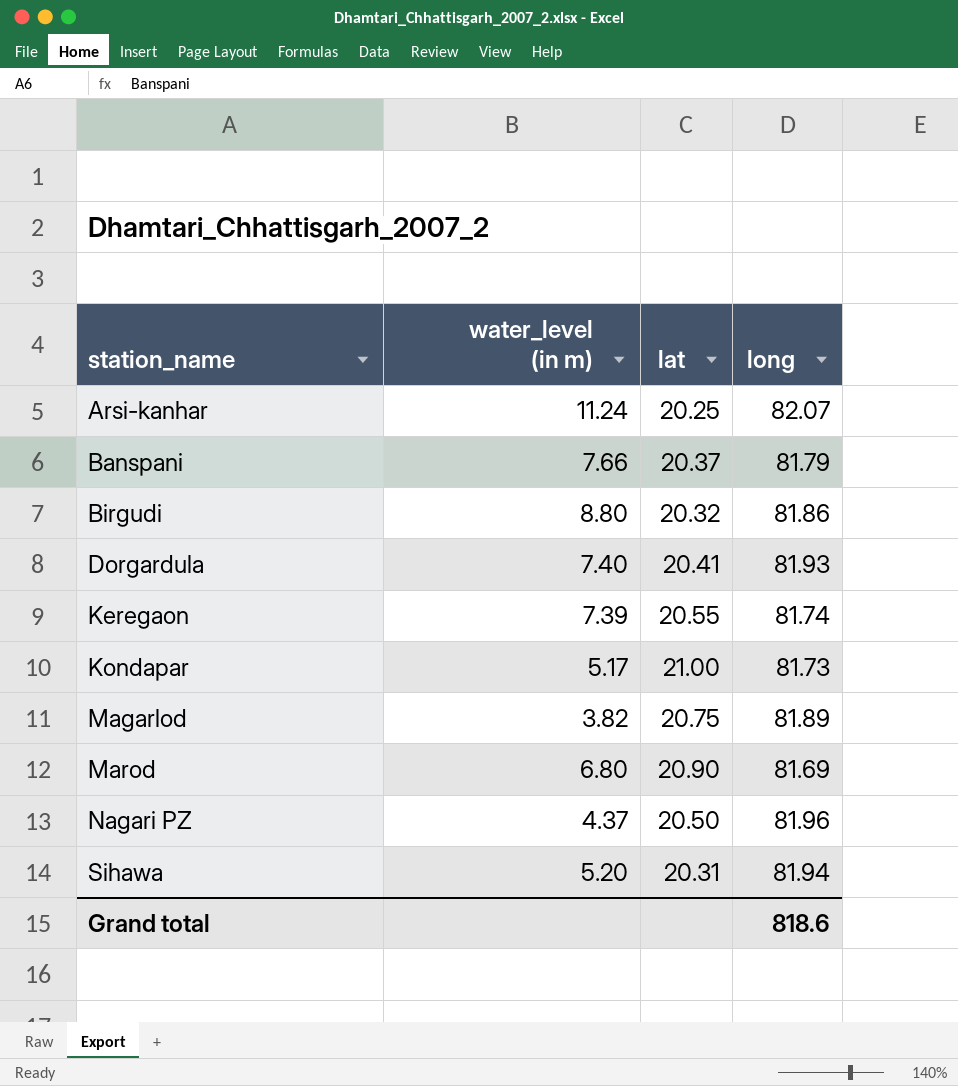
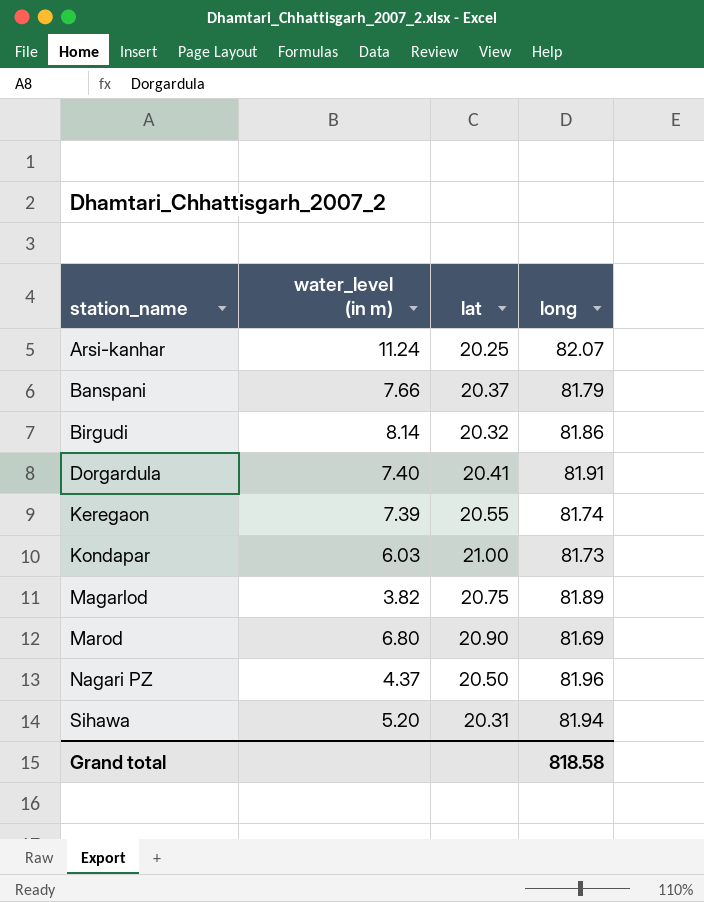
Birgudi | water_level (in m): 8.80 -> 8.14
Dorgardula | long: 81.93 -> 81.91
Kondapar | water_level (in m): 5.17 -> 6.03
Grand total | long: 818.6 -> 818.58

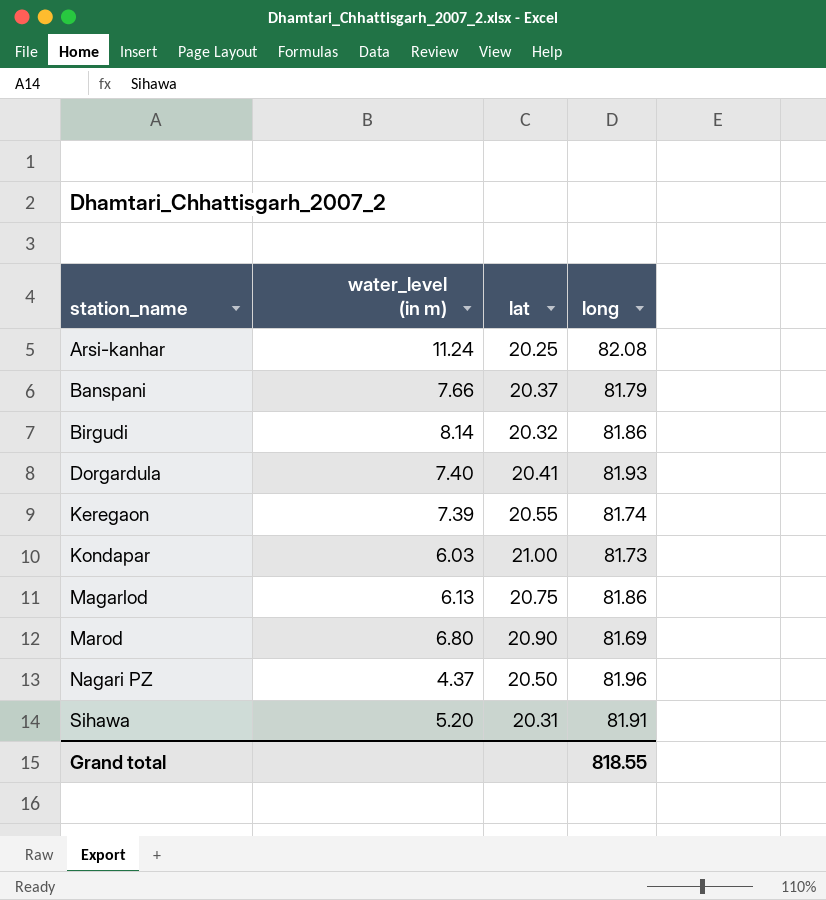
Arsi-kanhar | long: 82.07 -> 82.08
Dorgardula | long: 81.91 -> 81.93
Magarlod | water_level (in m): 3.82 -> 6.13
Magarlod | long: 81.89 -> 81.86
Sihawa | long: 81.94 -> 81.91
Grand total | long: 818.58 -> 818.55

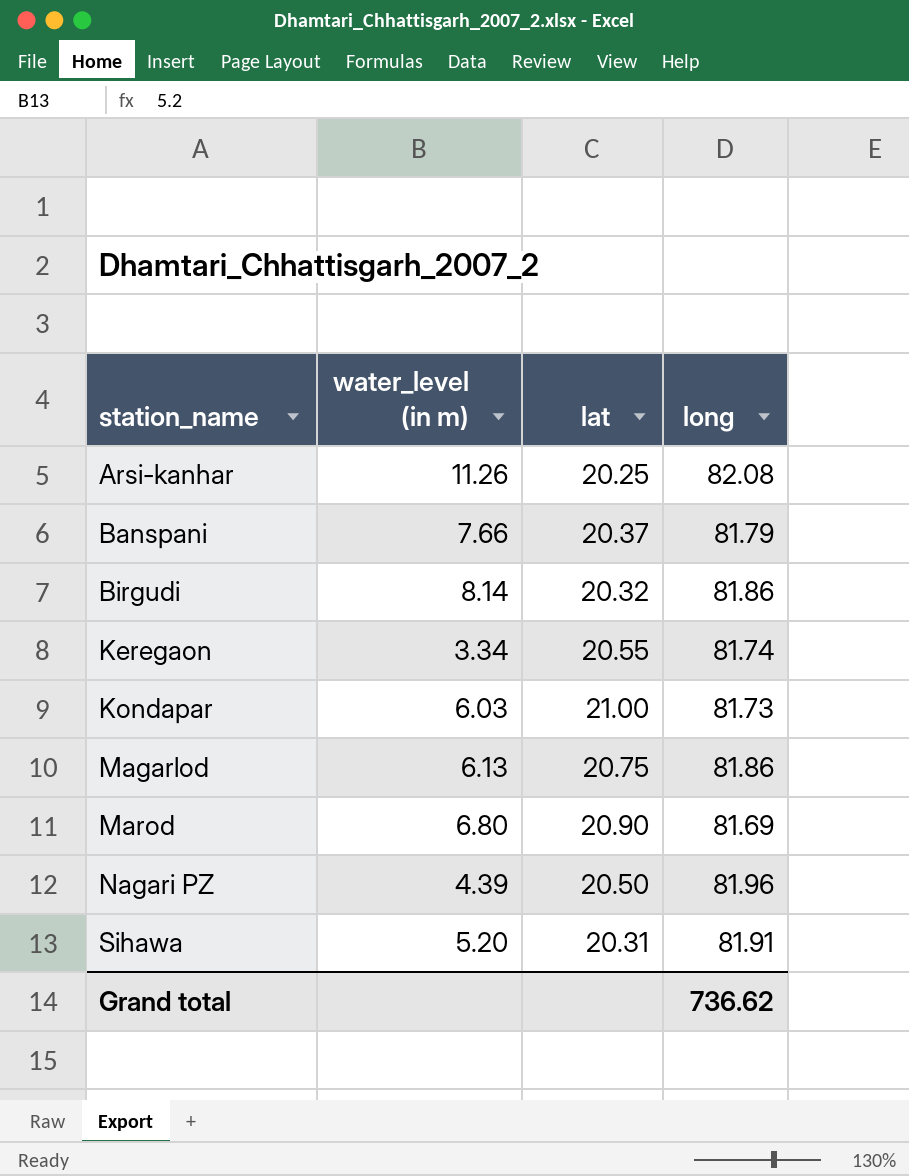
row Dorgardula: 7.40 | 20.41 | 81.93 -> none
Arsi-kanhar | water_level (in m): 11.24 -> 11.26
Keregaon | water_level (in m): 7.39 -> 3.34
Nagari PZ | water_level (in m): 4.37 -> 4.39
Grand total | long: 818.55 -> 736.62

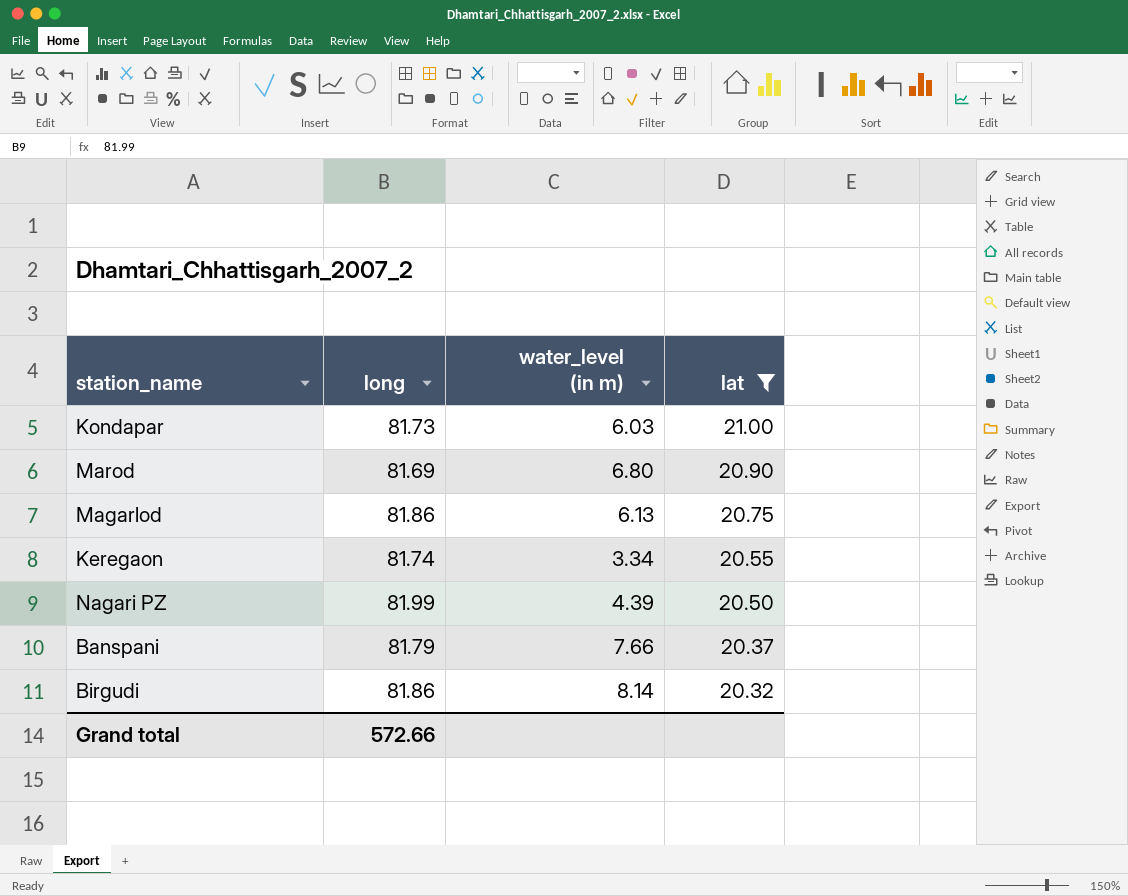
filter: none -> lat >= 20.32
row order: station_name ascending -> lat descending
column long | position: 4 -> 2
Nagari PZ | long: 81.96 -> 81.99
Grand total | long: 736.62 -> 572.66

